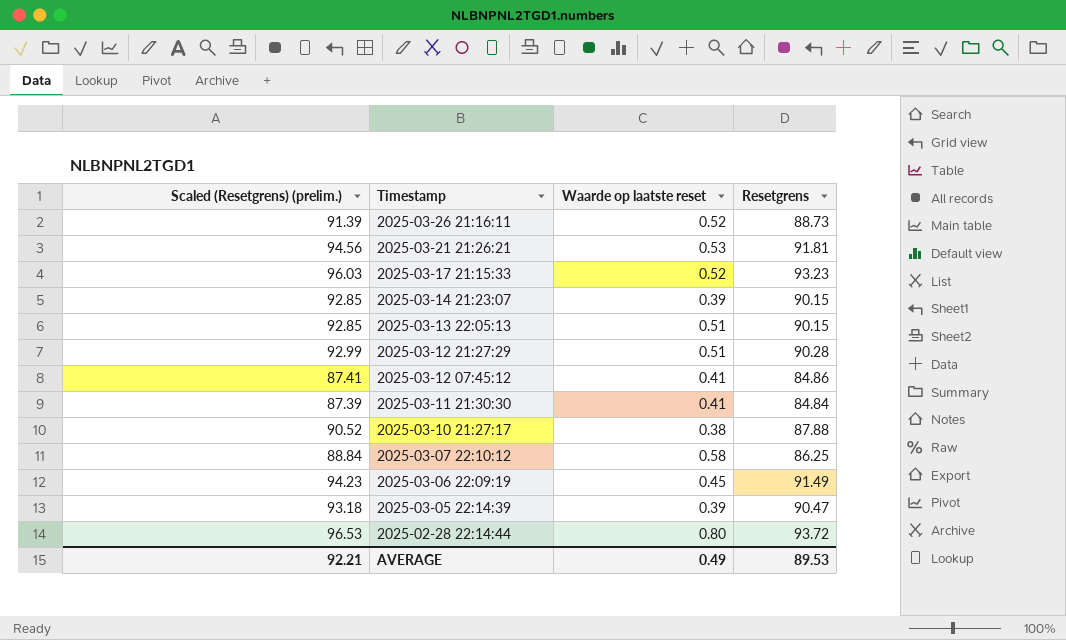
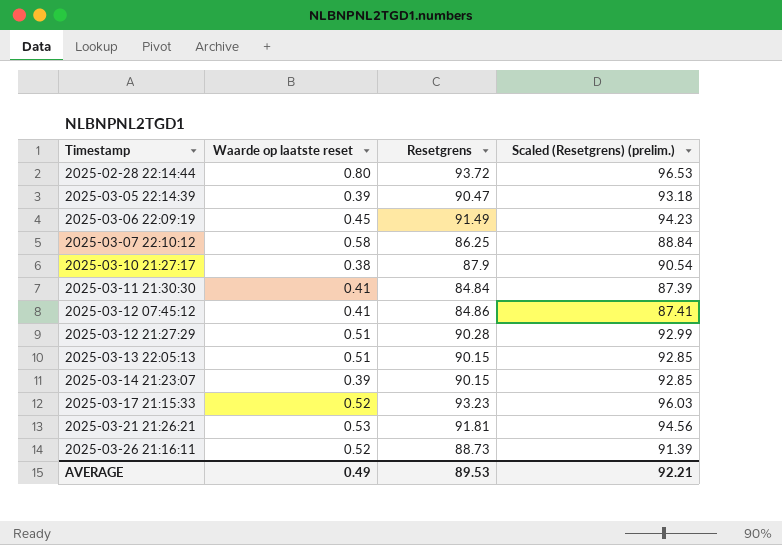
row order: Timestamp descending -> Timestamp ascending
column Scaled (Resetgrens) (prelim.) | position: 1 -> 4
2025-03-10 21:27:17 | Resetgrens: 87.88 -> 87.9
2025-03-10 21:27:17 | Scaled (Resetgrens) (prelim.): 90.52 -> 90.54

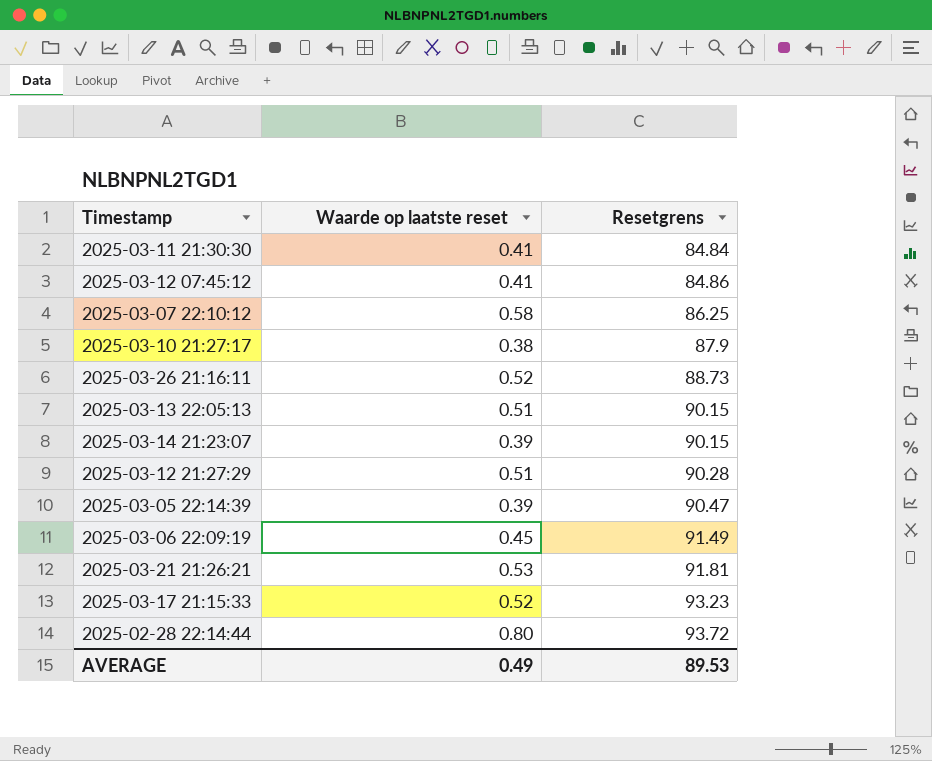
row order: Timestamp ascending -> Resetgrens ascending
column Scaled (Resetgrens) (prelim.) | formula: [Resetgrens] * 1.03 -> none

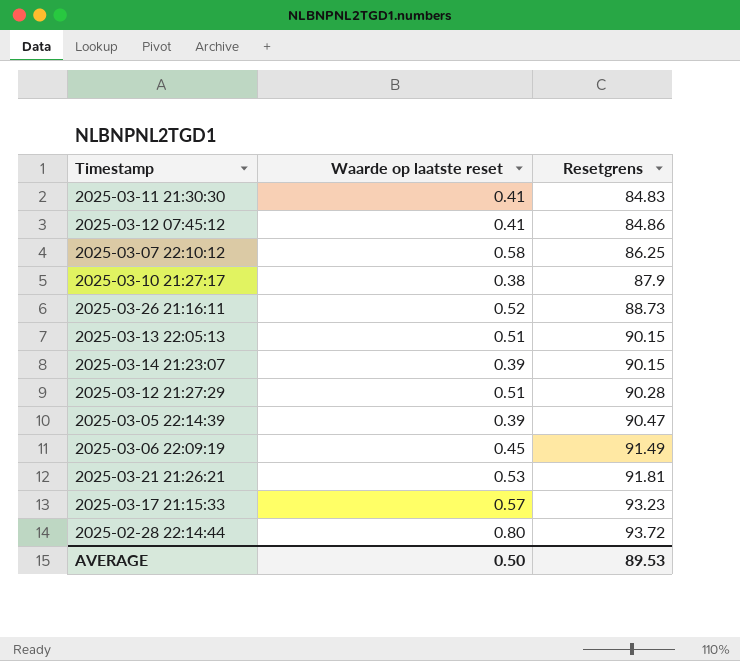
2025-03-11 21:30:30 | Resetgrens: 84.84 -> 84.83
2025-03-17 21:15:33 | Waarde op laatste reset: 0.52 -> 0.57
AVERAGE | Waarde op laatste reset: 0.49 -> 0.50

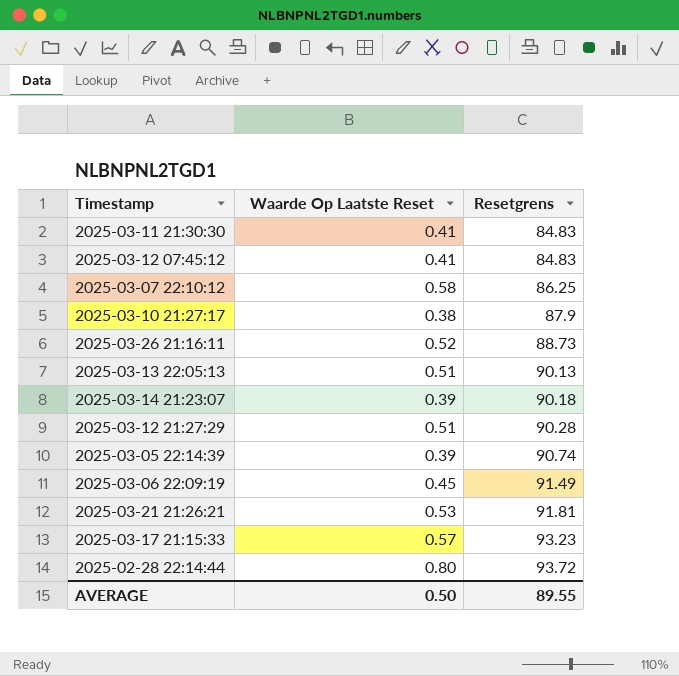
column name: Waarde op laatste reset -> Waarde Op Laatste Reset
2025-03-12 07:45:12 | Resetgrens: 84.86 -> 84.83
2025-03-13 22:05:13 | Resetgrens: 90.15 -> 90.13
2025-03-14 21:23:07 | Resetgrens: 90.15 -> 90.18
2025-03-05 22:14:39 | Resetgrens: 90.47 -> 90.74
AVERAGE | Resetgrens: 89.53 -> 89.55

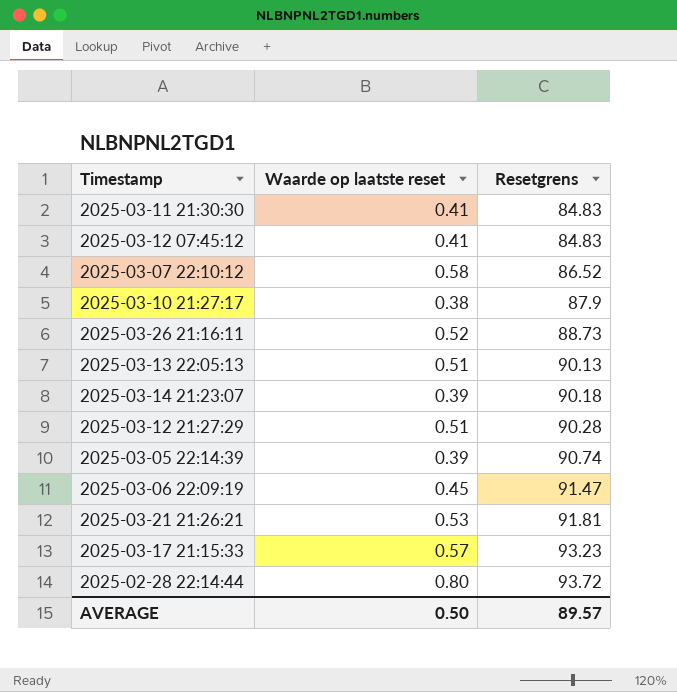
column name: Waarde Op Laatste Reset -> Waarde op laatste reset
2025-03-07 22:10:12 | Resetgrens: 86.25 -> 86.52
2025-03-06 22:09:19 | Resetgrens: 91.49 -> 91.47
AVERAGE | Resetgrens: 89.55 -> 89.57

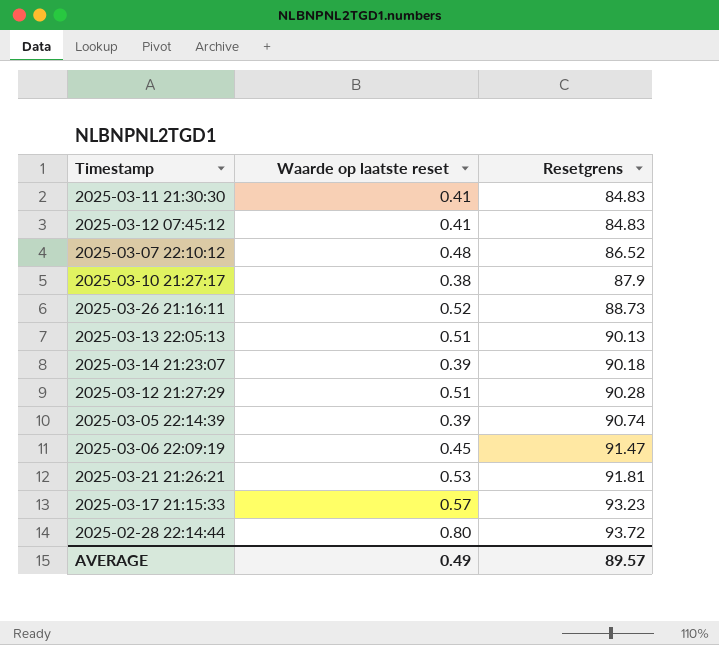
2025-03-07 22:10:12 | Waarde op laatste reset: 0.58 -> 0.48
AVERAGE | Waarde op laatste reset: 0.50 -> 0.49

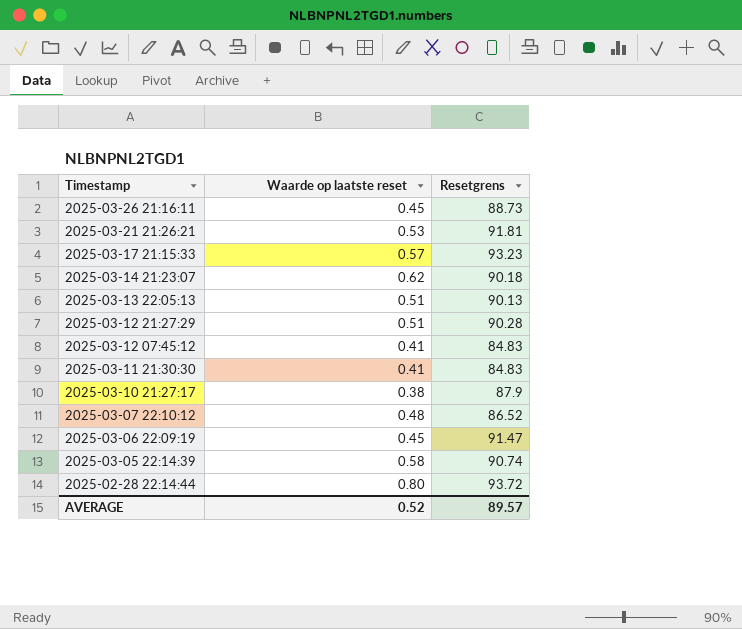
row order: Resetgrens ascending -> Timestamp descending
2025-03-26 21:16:11 | Waarde op laatste reset: 0.52 -> 0.45
2025-03-14 21:23:07 | Waarde op laatste reset: 0.39 -> 0.62
2025-03-05 22:14:39 | Waarde op laatste reset: 0.39 -> 0.58
AVERAGE | Waarde op laatste reset: 0.49 -> 0.52

